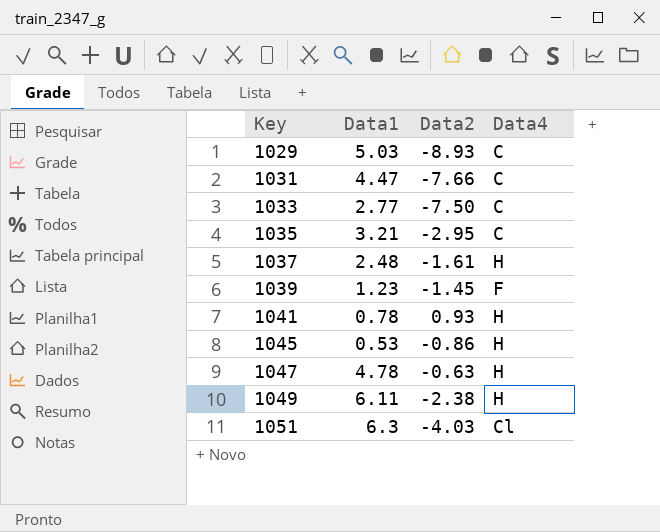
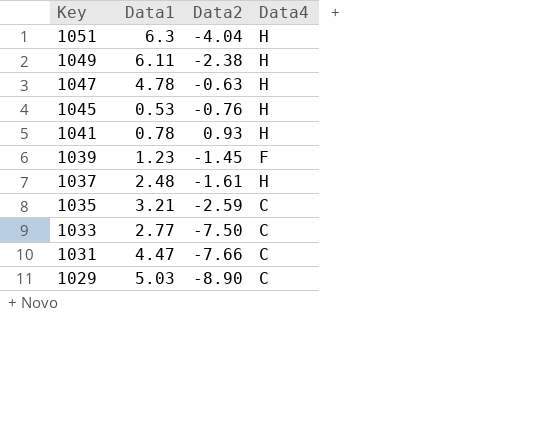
row order: Key ascending -> Key descending
1051 | Data2: -4.03 -> -4.04
1051 | Data4: Cl -> H
1045 | Data2: -0.86 -> -0.76
1035 | Data2: -2.95 -> -2.59
1029 | Data2: -8.93 -> -8.90

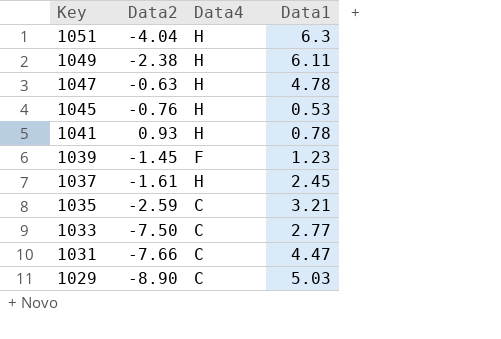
column Data1 | position: 2 -> 4
1037 | Data1: 2.48 -> 2.45

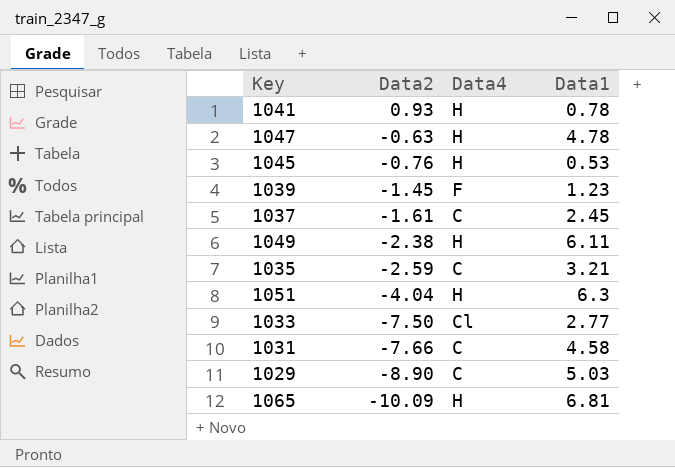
row order: Key descending -> Data2 descending
1037 | Data4: H -> C
1033 | Data4: C -> Cl
1031 | Data1: 4.47 -> 4.58
row 1065: none -> -10.09 | H | 6.81

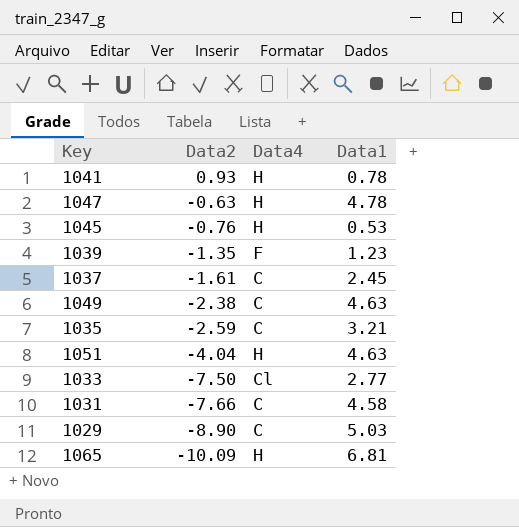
1039 | Data2: -1.45 -> -1.35
1049 | Data4: H -> C
1049 | Data1: 6.11 -> 4.63
1051 | Data1: 6.3 -> 4.63

